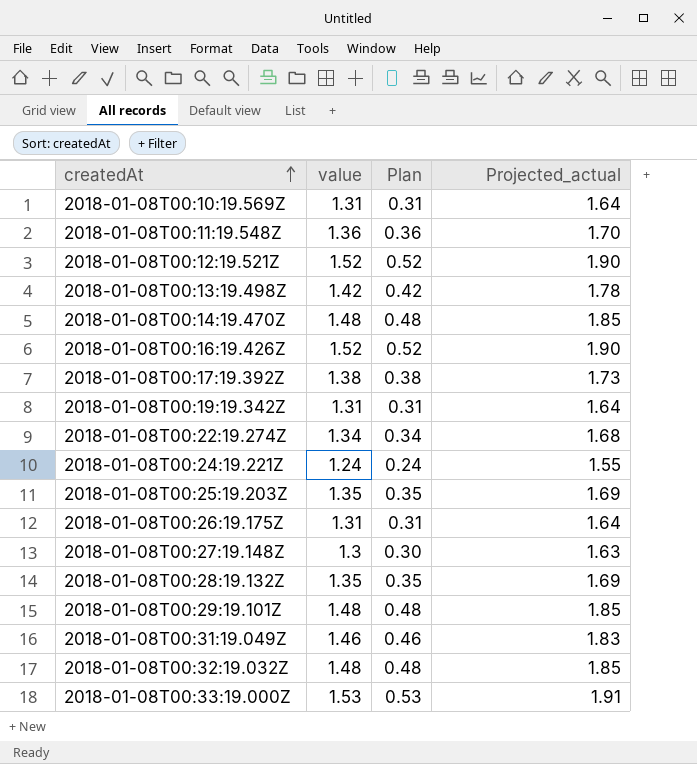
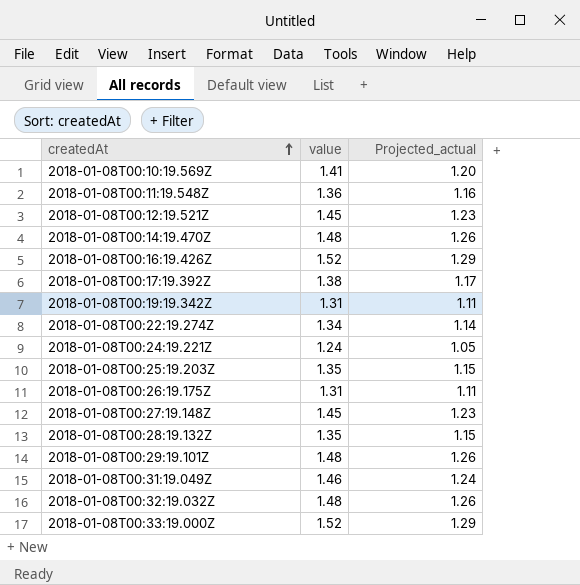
column Plan | formula: [value] - 1 -> none
column Projected_actual | formula: [value] * 1.25 -> [value] * 0.85
row 2018-01-08T00:13:19.498Z: 1.42 | 0.42 | 1.78 -> none
2018-01-08T00:10:19.569Z | value: 1.31 -> 1.41
2018-01-08T00:12:19.521Z | value: 1.52 -> 1.45
2018-01-08T00:27:19.148Z | value: 1.3 -> 1.45
2018-01-08T00:33:19.000Z | value: 1.53 -> 1.52

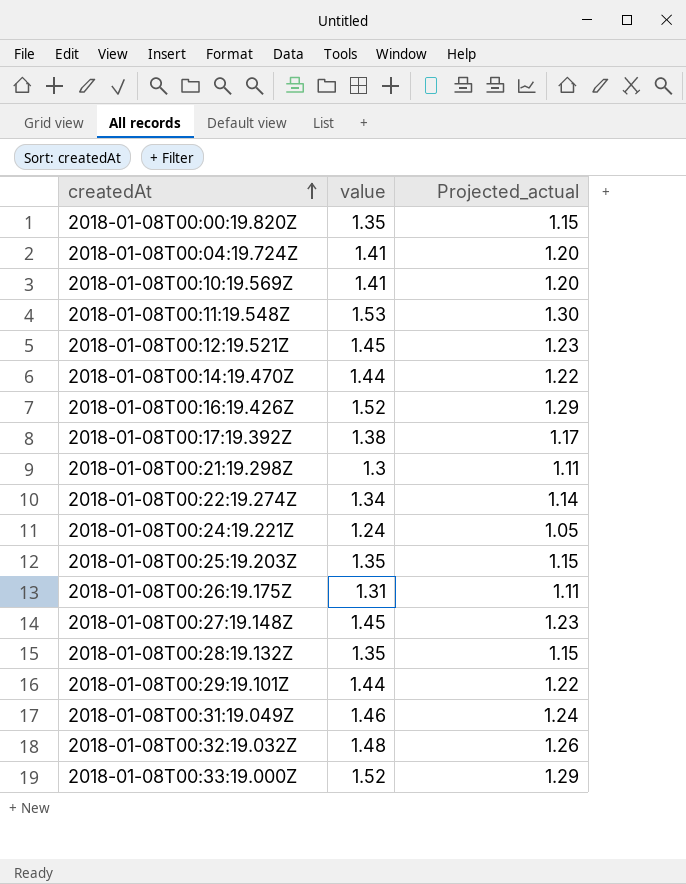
row 2018-01-08T00:19:19.342Z: 1.31 | 1.11 -> none
row 2018-01-08T00:00:19.820Z: none -> 1.35 | 1.15
row 2018-01-08T00:04:19.724Z: none -> 1.41 | 1.20
2018-01-08T00:11:19.548Z | value: 1.36 -> 1.53
2018-01-08T00:11:19.548Z | Projected_actual: 1.16 -> 1.30
2018-01-08T00:14:19.470Z | value: 1.48 -> 1.44
2018-01-08T00:14:19.470Z | Projected_actual: 1.26 -> 1.22
row 2018-01-08T00:21:19.298Z: none -> 1.3 | 1.11
2018-01-08T00:29:19.101Z | value: 1.48 -> 1.44
2018-01-08T00:29:19.101Z | Projected_actual: 1.26 -> 1.22

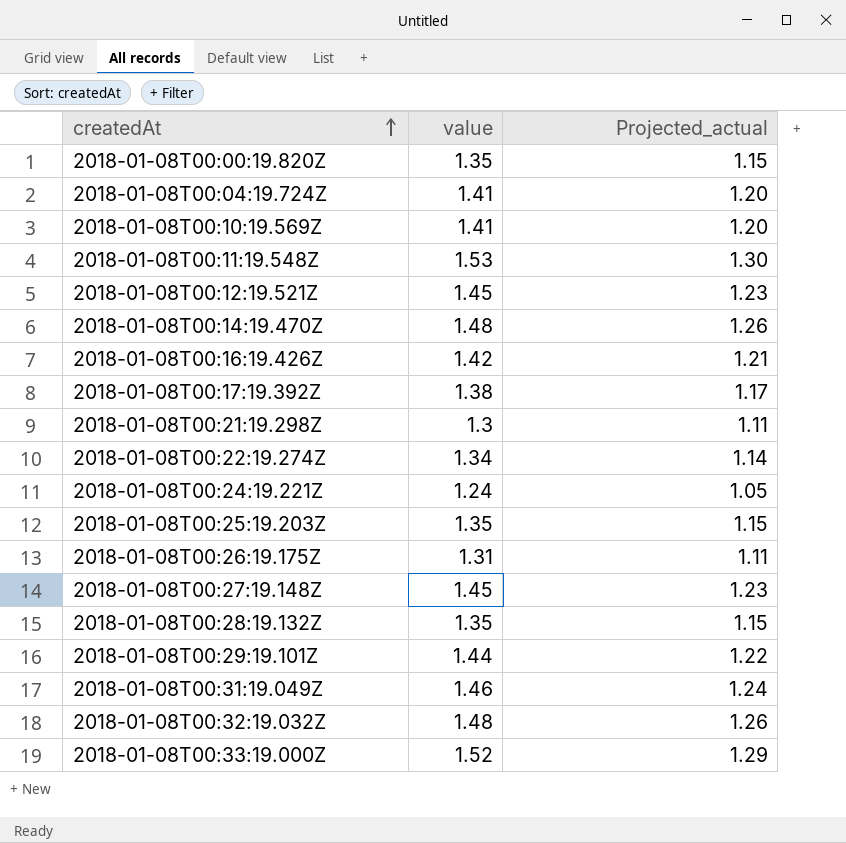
2018-01-08T00:14:19.470Z | value: 1.44 -> 1.48
2018-01-08T00:14:19.470Z | Projected_actual: 1.22 -> 1.26
2018-01-08T00:16:19.426Z | value: 1.52 -> 1.42
2018-01-08T00:16:19.426Z | Projected_actual: 1.29 -> 1.21

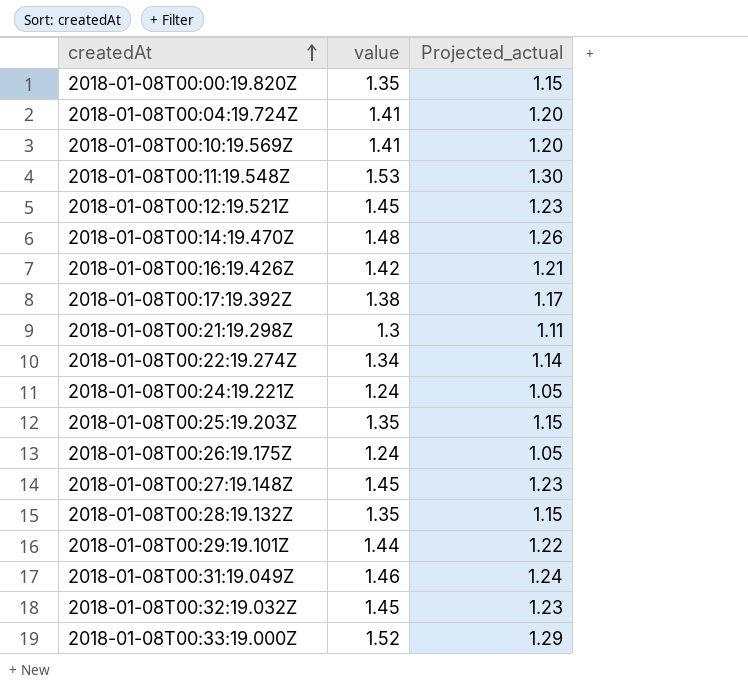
2018-01-08T00:26:19.175Z | value: 1.31 -> 1.24
2018-01-08T00:26:19.175Z | Projected_actual: 1.11 -> 1.05
2018-01-08T00:32:19.032Z | value: 1.48 -> 1.45
2018-01-08T00:32:19.032Z | Projected_actual: 1.26 -> 1.23

